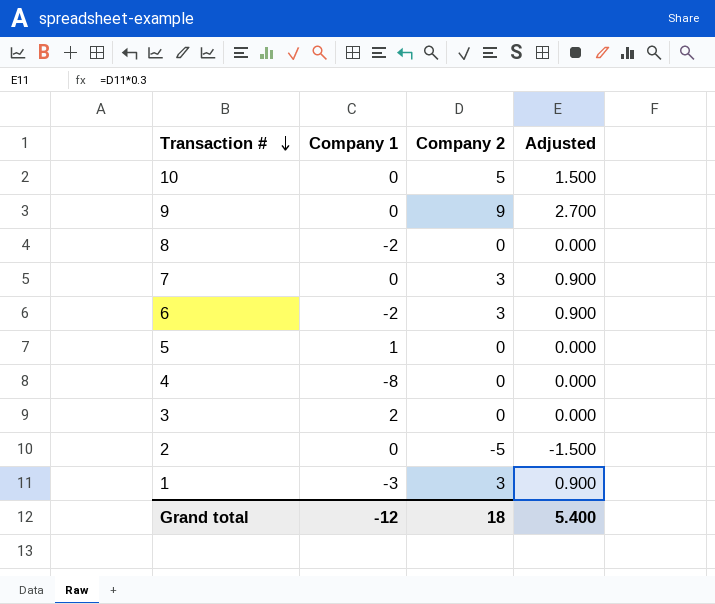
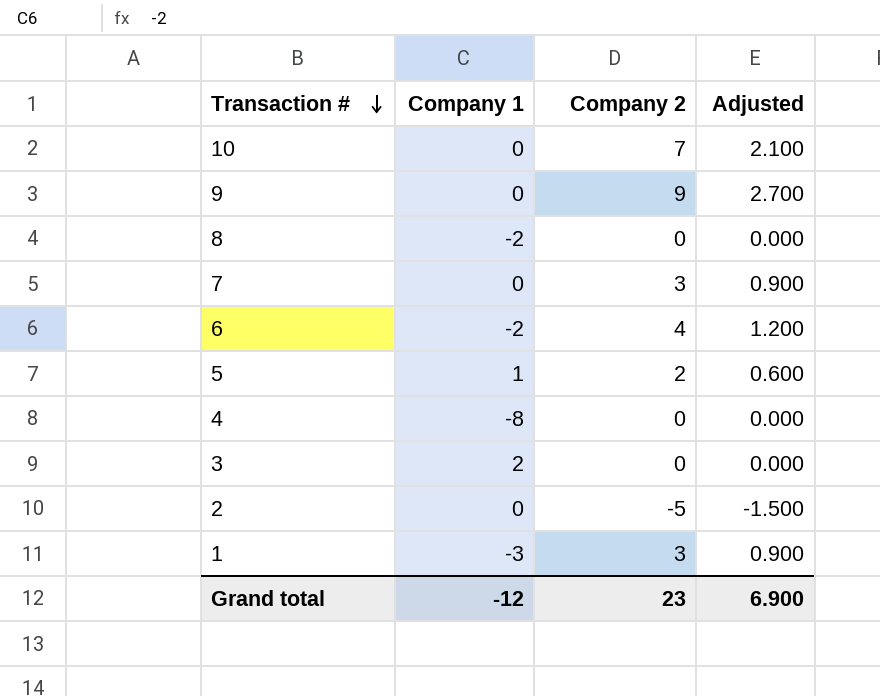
10 | Company 2: 5 -> 7
10 | Adjusted: 1.500 -> 2.100
6 | Company 2: 3 -> 4
6 | Adjusted: 0.900 -> 1.200
5 | Company 2: 0 -> 2
5 | Adjusted: 0.000 -> 0.600
Grand total | Company 2: 18 -> 23
Grand total | Adjusted: 5.400 -> 6.900

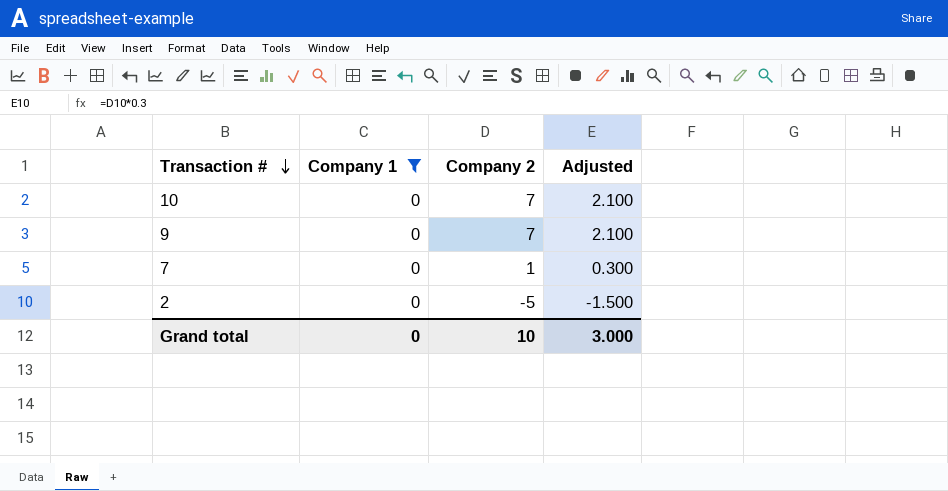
filter: none -> Company 1 = 0
9 | Company 2: 9 -> 7
9 | Adjusted: 2.700 -> 2.100
7 | Company 2: 3 -> 1
7 | Adjusted: 0.900 -> 0.300
Grand total | Company 1: -12 -> 0
Grand total | Company 2: 23 -> 10
Grand total | Adjusted: 6.900 -> 3.000

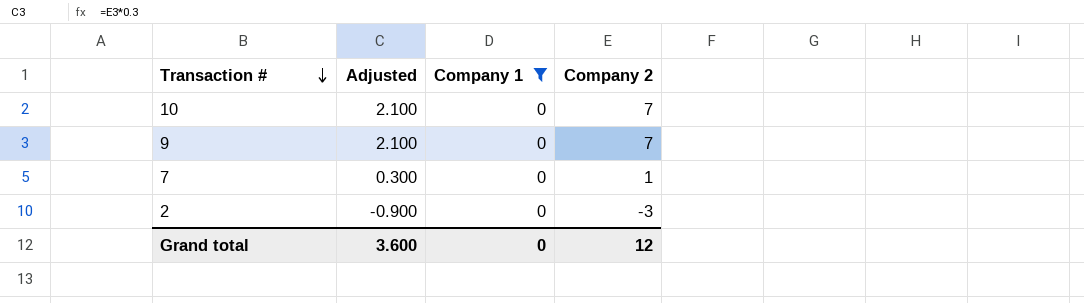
column Adjusted | position: 4 -> 2
2 | Adjusted: -1.500 -> -0.900
2 | Company 2: -5 -> -3
Grand total | Adjusted: 3.000 -> 3.600
Grand total | Company 2: 10 -> 12

